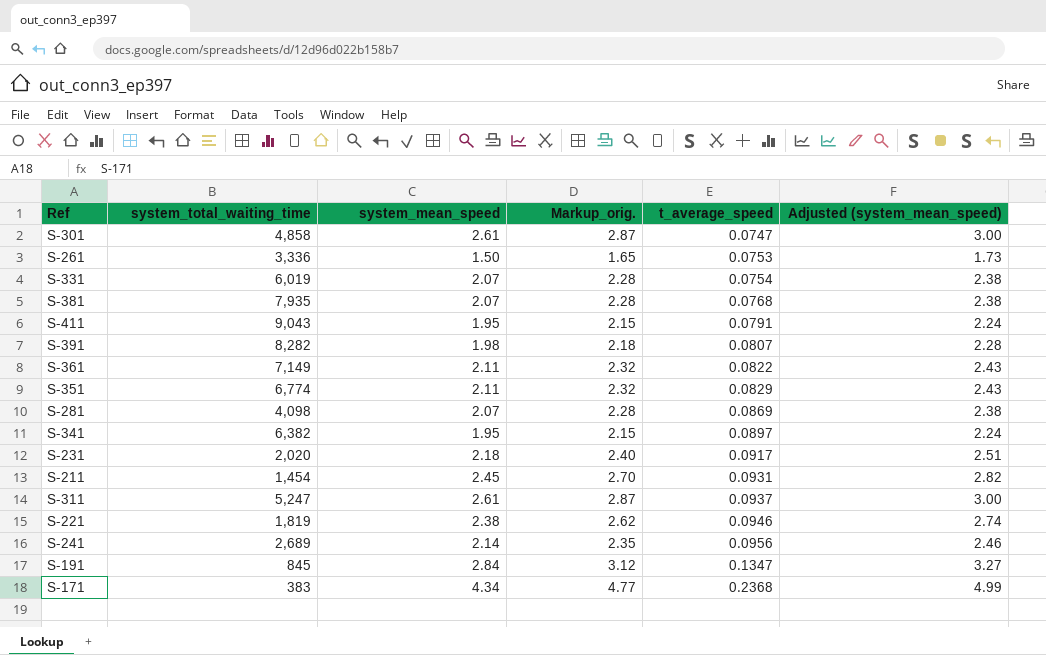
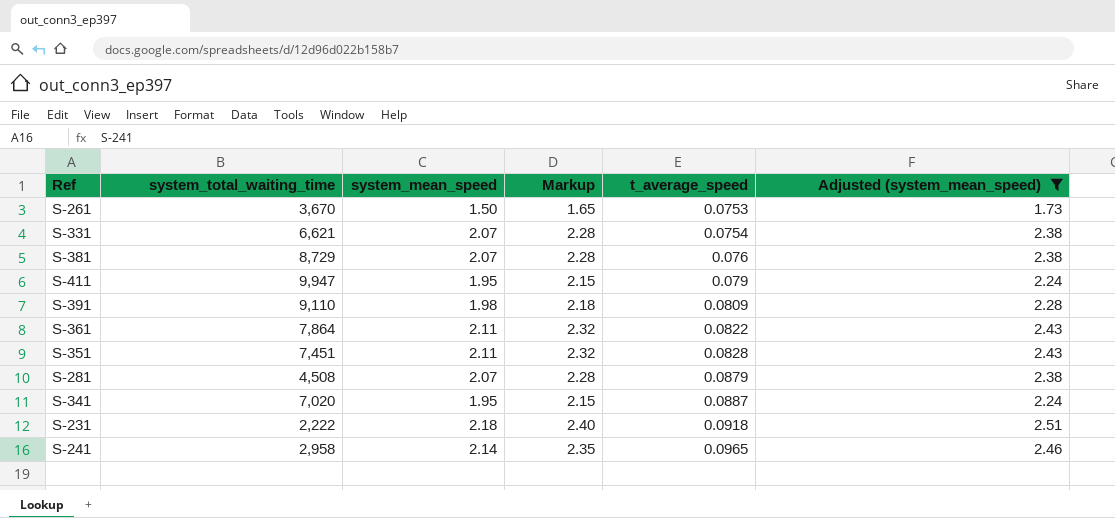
filter: none -> Adjusted (system_mean_speed) <= 2.51
column name: Markup_orig. -> Markup
S-261 | system_total_waiting_time: 3,336 -> 3,670
S-331 | system_total_waiting_time: 6,019 -> 6,621
S-381 | system_total_waiting_time: 7,935 -> 8,729
S-381 | t_average_speed: 0.0768 -> 0.076
S-411 | system_total_waiting_time: 9,043 -> 9,947
S-411 | t_average_speed: 0.0791 -> 0.079
S-391 | system_total_waiting_time: 8,282 -> 9,110
S-391 | t_average_speed: 0.0807 -> 0.0809
S-361 | system_total_waiting_time: 7,149 -> 7,864
S-351 | system_total_waiting_time: 6,774 -> 7,451
S-351 | t_average_speed: 0.0829 -> 0.0828
S-281 | system_total_waiting_time: 4,098 -> 4,508
S-281 | t_average_speed: 0.0869 -> 0.0879
S-341 | system_total_waiting_time: 6,382 -> 7,020
S-341 | t_average_speed: 0.0897 -> 0.0887
S-231 | system_total_waiting_time: 2,020 -> 2,222
S-231 | t_average_speed: 0.0917 -> 0.0918
S-241 | system_total_waiting_time: 2,689 -> 2,958
S-241 | t_average_speed: 0.0956 -> 0.0965

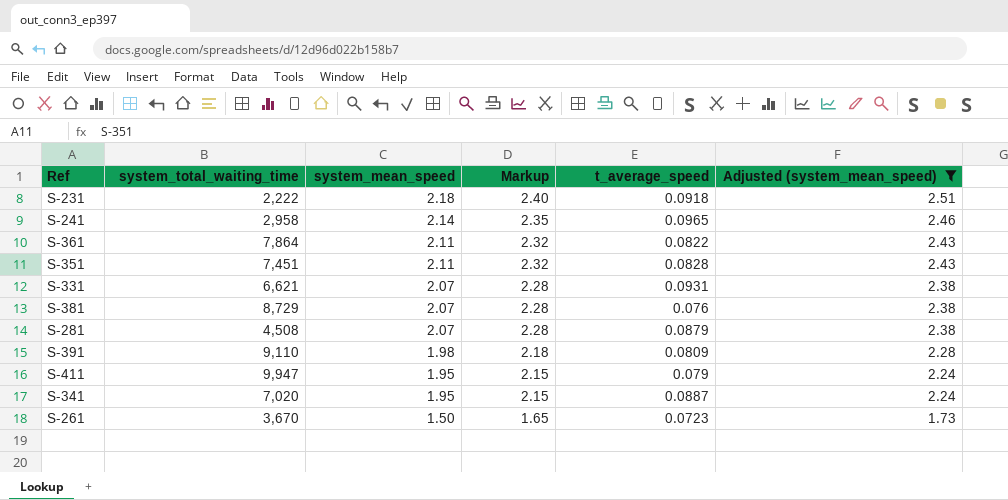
row order: t_average_speed ascending -> system_mean_speed descending
S-331 | t_average_speed: 0.0754 -> 0.0931
S-261 | t_average_speed: 0.0753 -> 0.0723

